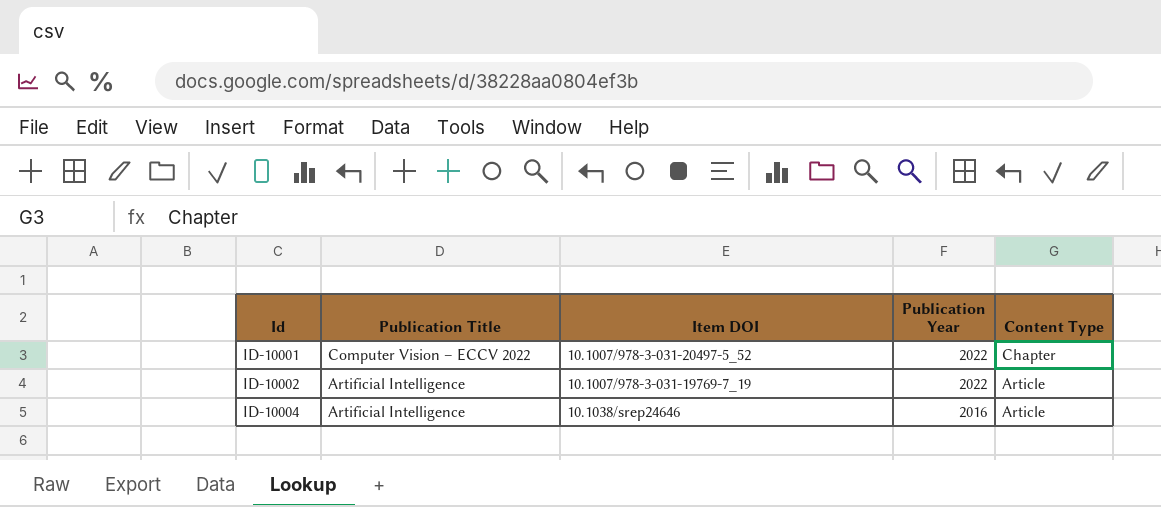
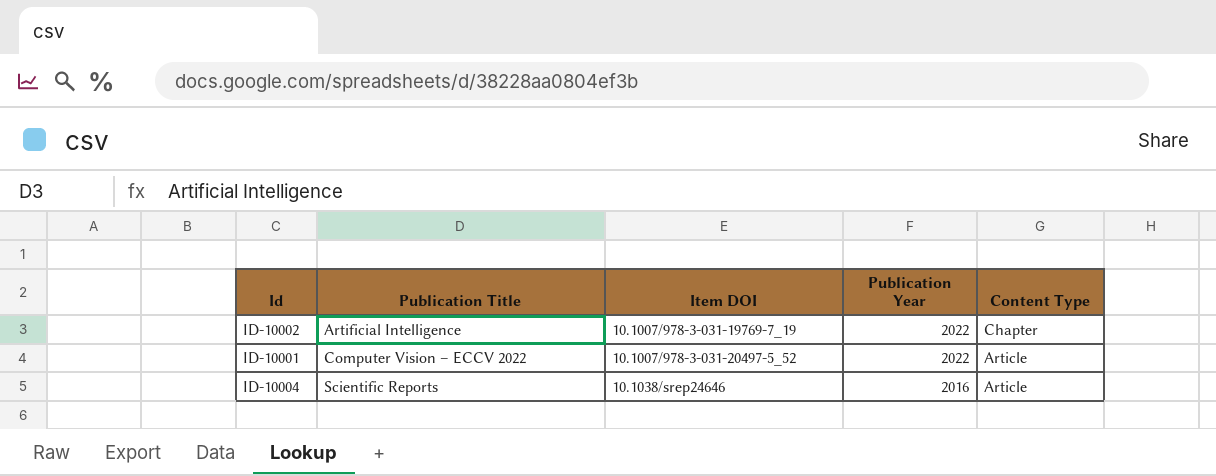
row order: Id ascending -> Publication Title ascending
ID-10002 | Content Type: Article -> Chapter
ID-10001 | Content Type: Chapter -> Article
ID-10004 | Publication Title: Artificial Intelligence -> Scientific Reports

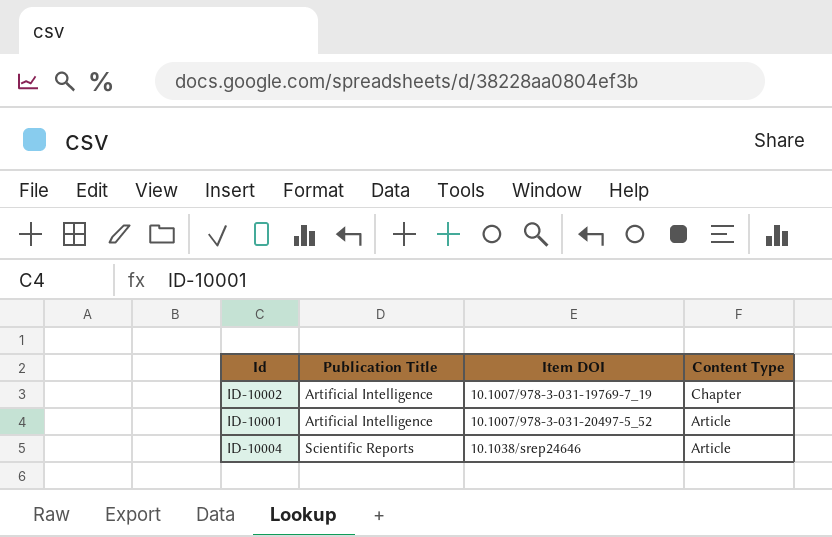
column Publication Year | position: 4 -> none
ID-10001 | Publication Title: Computer Vision – ECCV 2022 -> Artificial Intelligence

